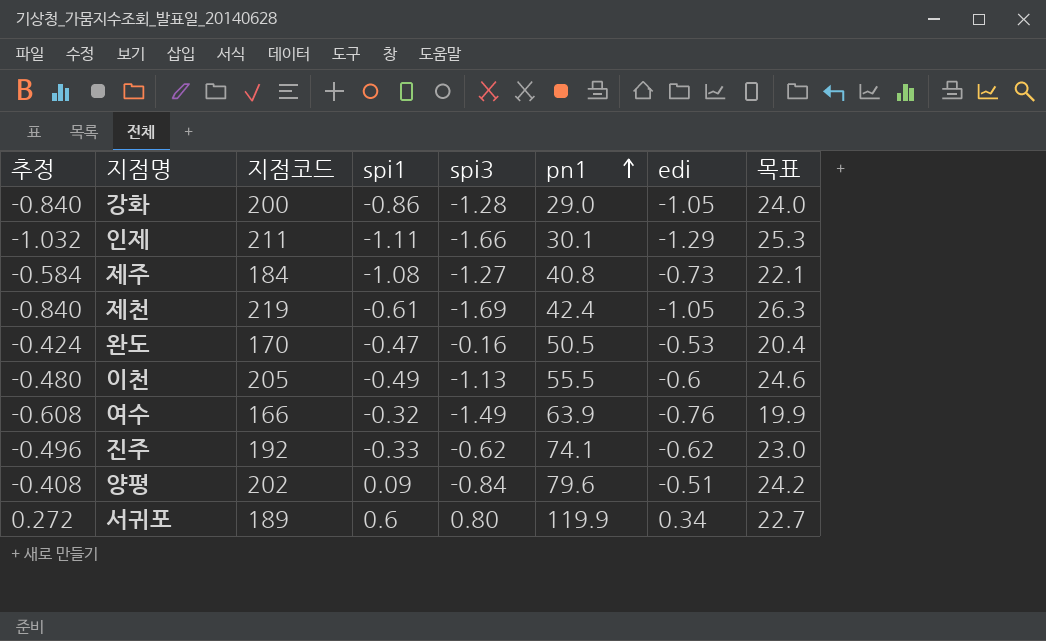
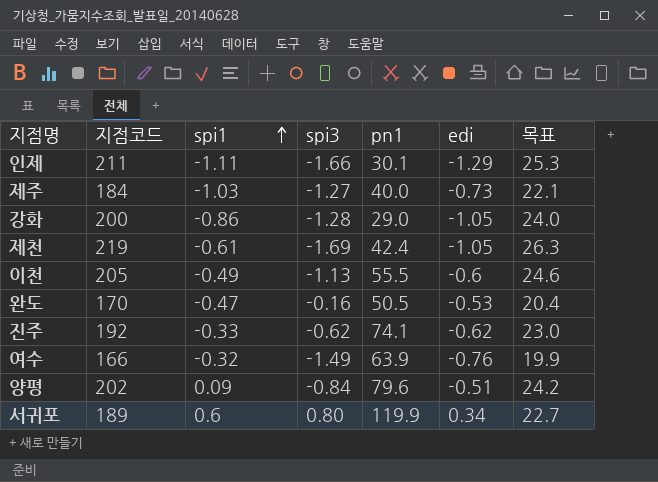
row order: pn1 ascending -> spi1 ascending
column 추정 | formula: [edi] * 0.8 -> none
제주 | spi1: -1.08 -> -1.03
제주 | pn1: 40.8 -> 40.0

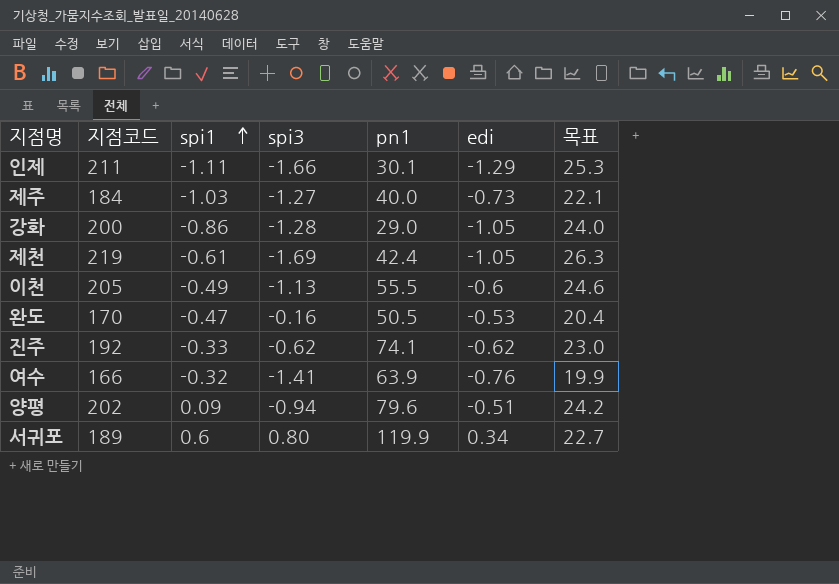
여수 | spi3: -1.49 -> -1.41
양평 | spi3: -0.84 -> -0.94

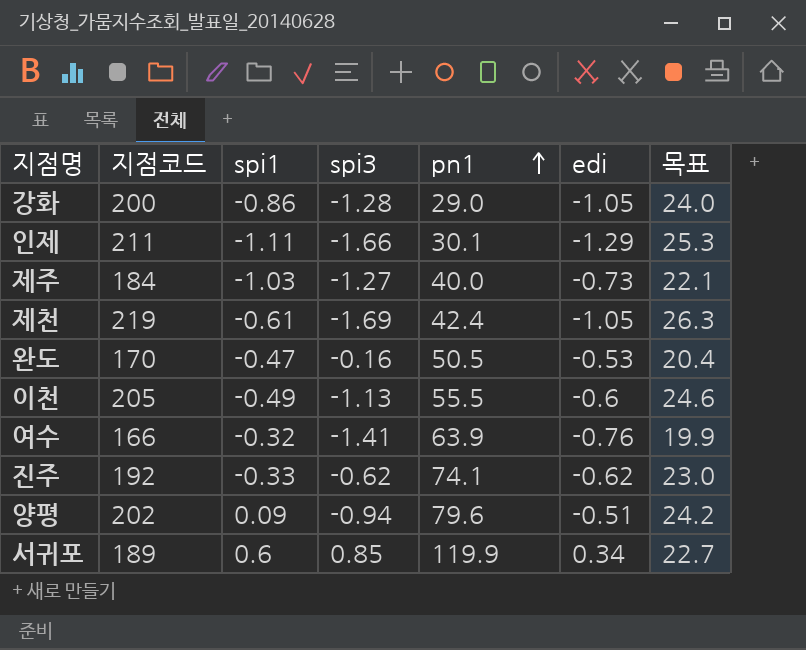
row order: spi1 ascending -> pn1 ascending
서귀포 | spi3: 0.80 -> 0.85

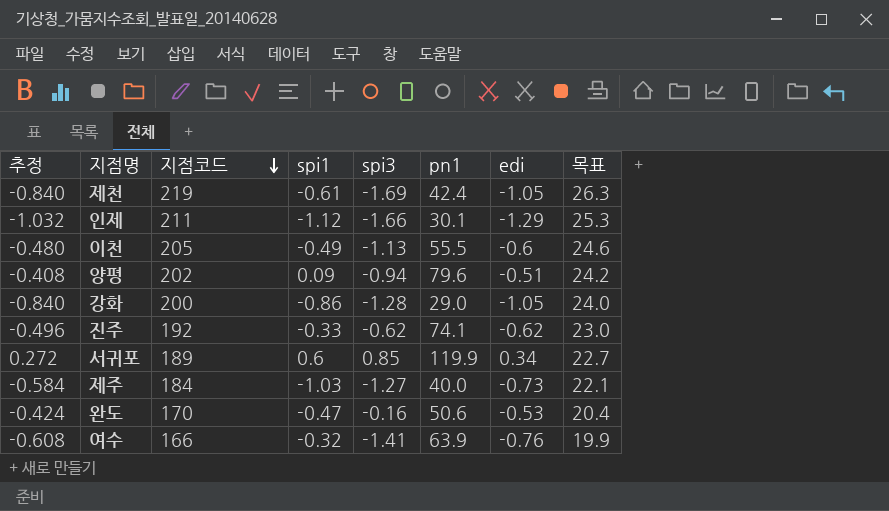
row order: pn1 ascending -> 지점코드 descending
column 추정 | formula: none -> [edi] * 0.8
인제 | spi1: -1.11 -> -1.12
완도 | pn1: 50.5 -> 50.6

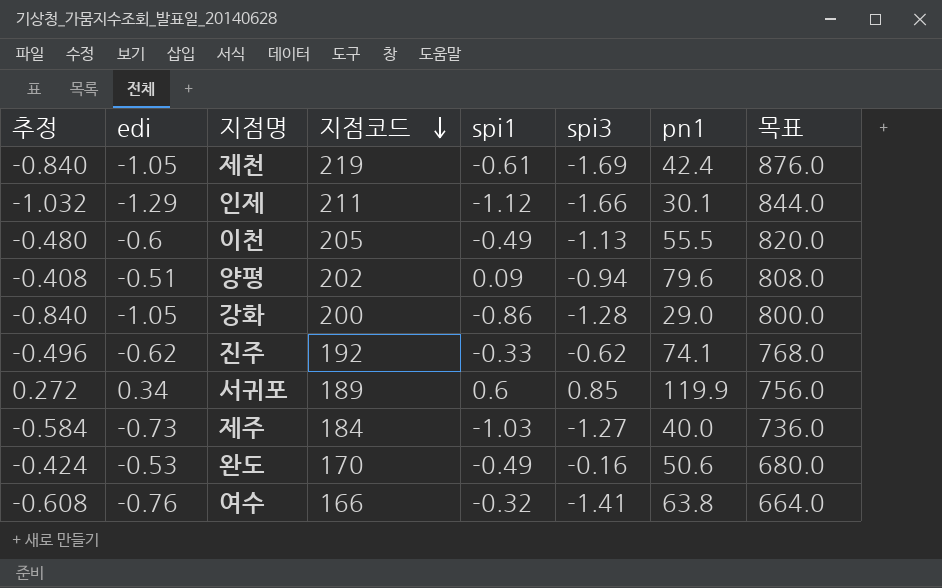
column edi | position: 7 -> 2
column 목표 | formula: [지점코드] * 0.12 -> [지점코드] * 4
완도 | spi1: -0.47 -> -0.49
여수 | pn1: 63.9 -> 63.8

